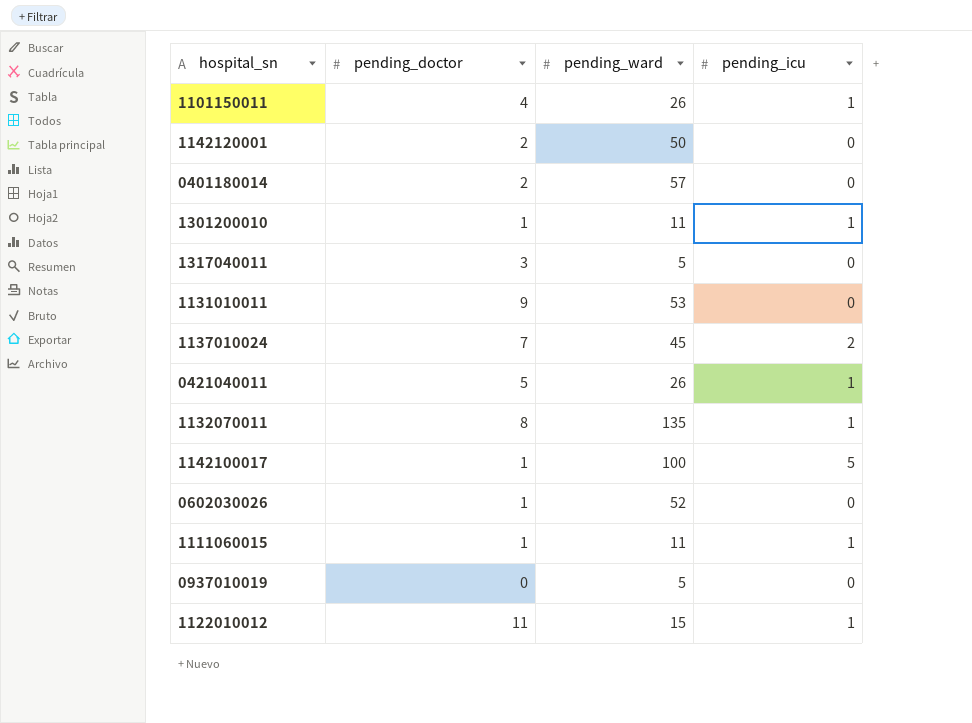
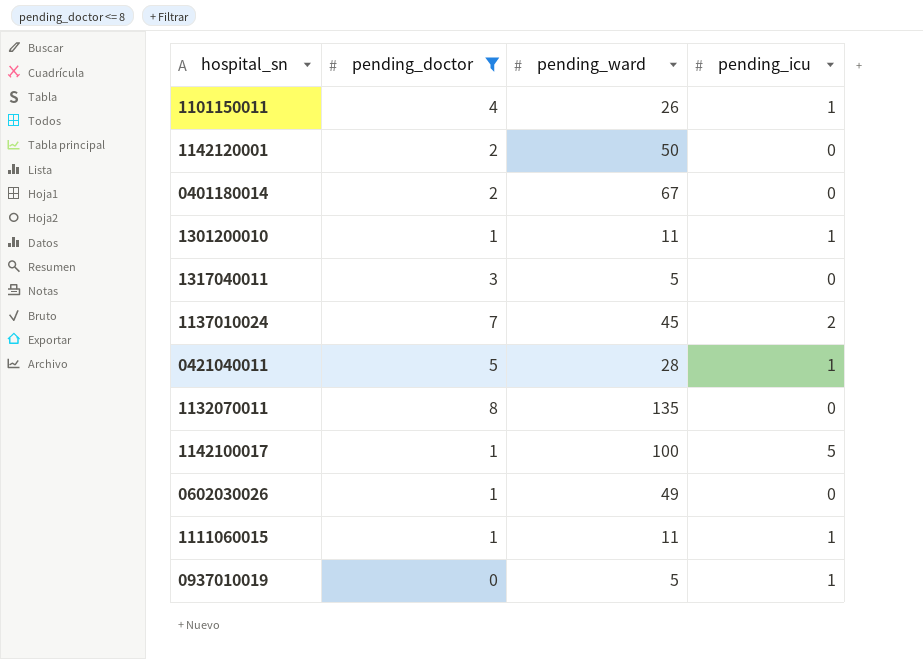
filter: none -> pending_doctor <= 8
0401180014 | pending_ward: 57 -> 67
0421040011 | pending_ward: 26 -> 28
1132070011 | pending_icu: 1 -> 0
0602030026 | pending_ward: 52 -> 49
0937010019 | pending_icu: 0 -> 1

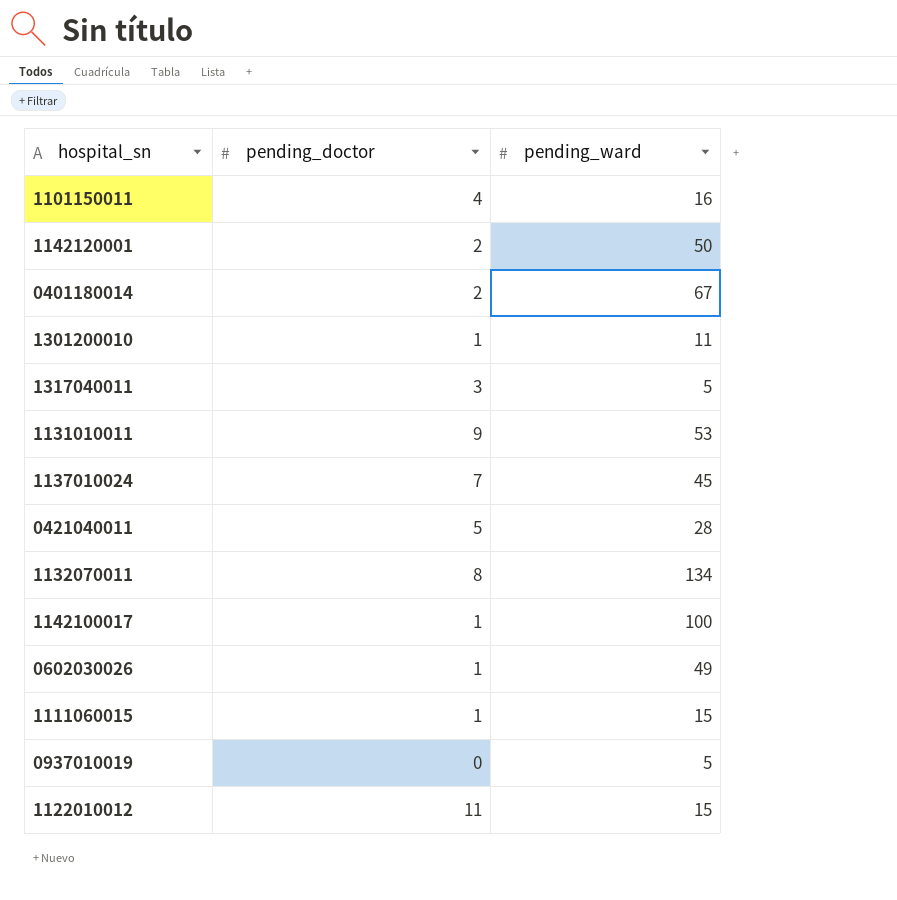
filter: pending_doctor <= 8 -> none
column pending_icu | position: 4 -> none
1101150011 | pending_ward: 26 -> 16
1132070011 | pending_ward: 135 -> 134
1111060015 | pending_ward: 11 -> 15

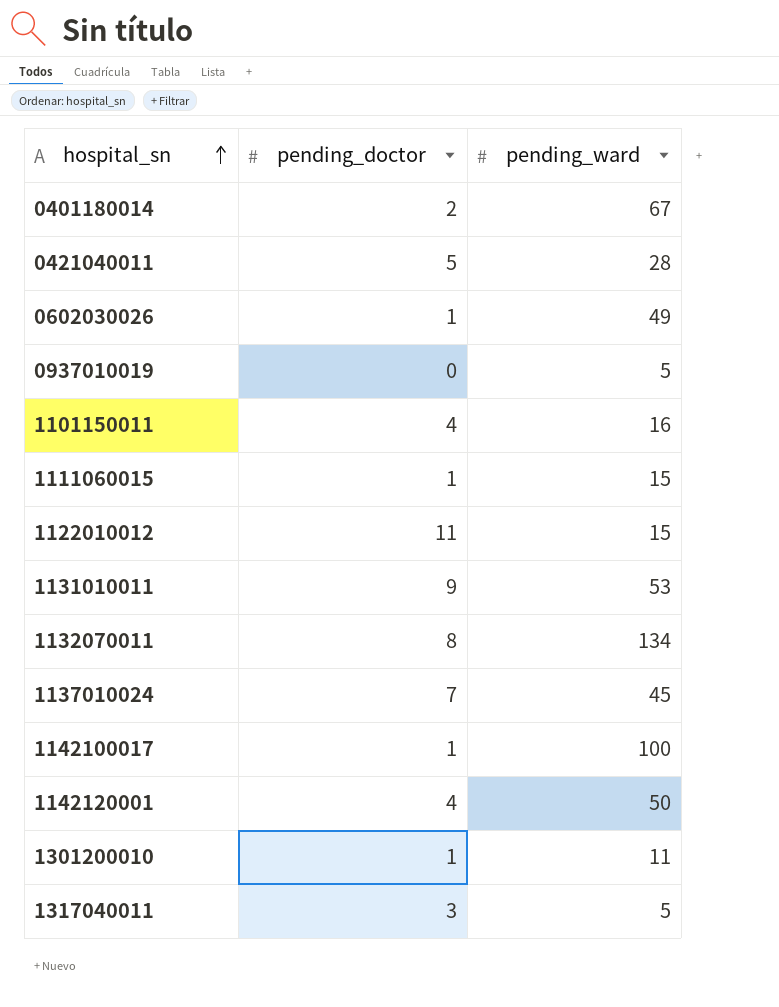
row order: none -> hospital_sn ascending
1142120001 | pending_doctor: 2 -> 4

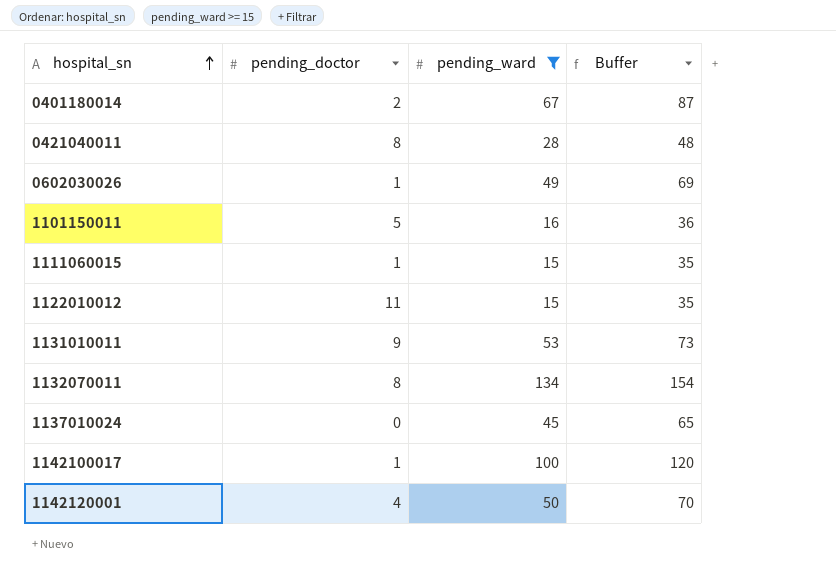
filter: none -> pending_ward >= 15
column Buffer | formula: none -> [pending_ward] + 20
0421040011 | pending_doctor: 5 -> 8
1101150011 | pending_doctor: 4 -> 5
1137010024 | pending_doctor: 7 -> 0

